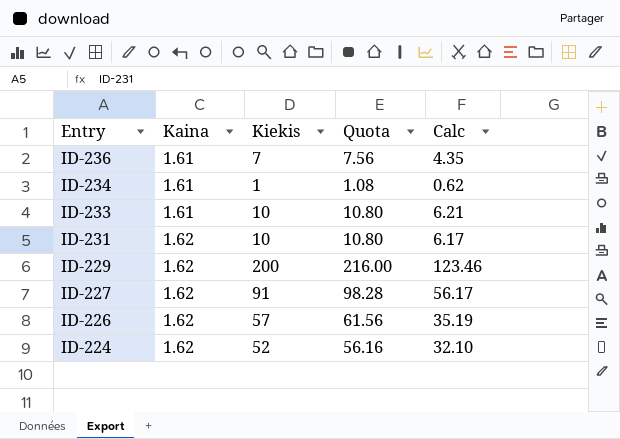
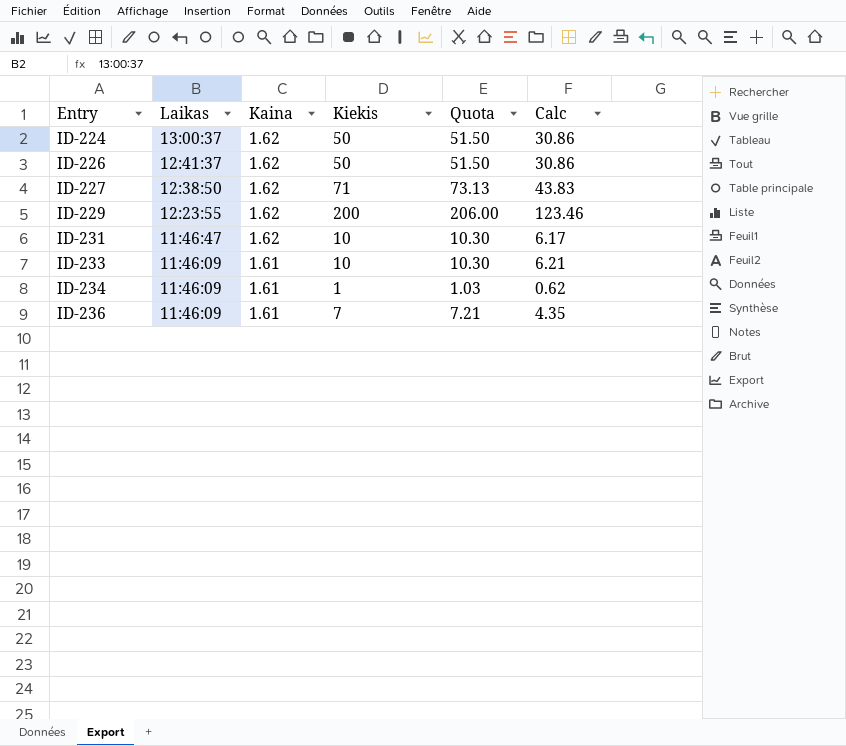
row order: Entry descending -> Entry ascending
column Laikas | position: none -> 2
column Quota | formula: [Kiekis] * 1.08 -> [Kiekis] * 1.03
ID-224 | Kiekis: 52 -> 50
ID-224 | Calc: 32.10 -> 30.86
ID-226 | Kiekis: 57 -> 50
ID-226 | Calc: 35.19 -> 30.86
ID-227 | Kiekis: 91 -> 71
ID-227 | Calc: 56.17 -> 43.83

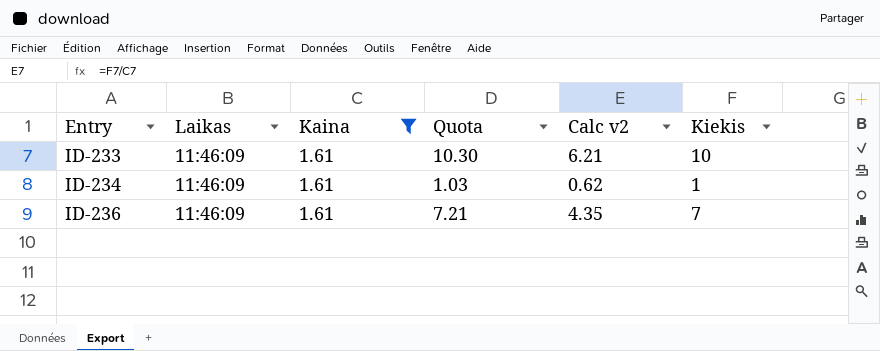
filter: none -> Kaina = 1.61
column name: Calc -> Calc v2
column Kiekis | position: 4 -> 6

